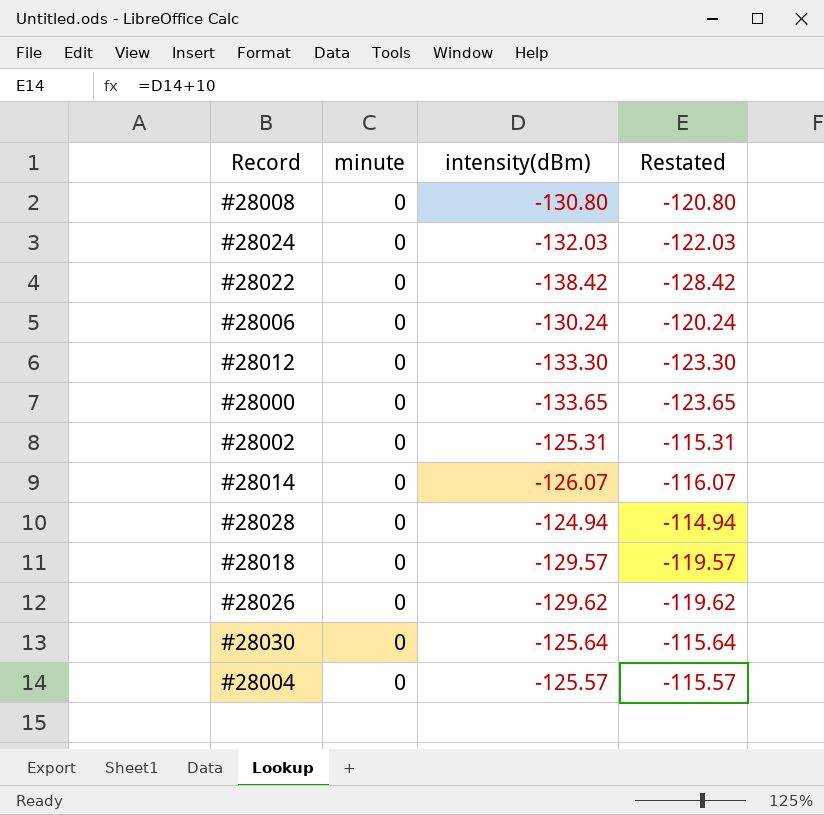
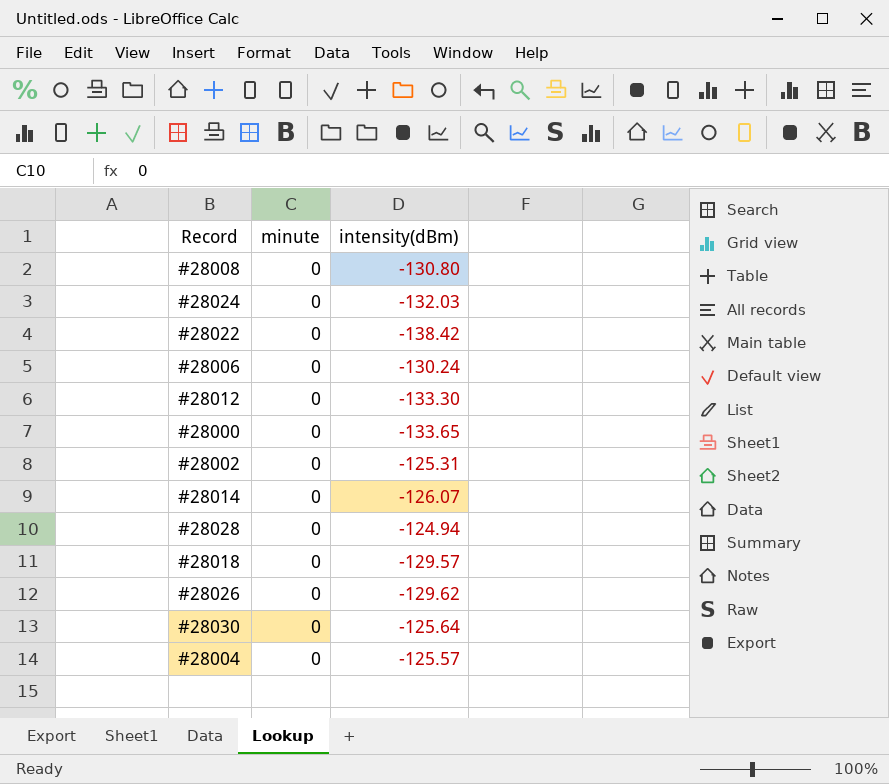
column Restated | formula: [intensity(dBm)] + 10 -> none

